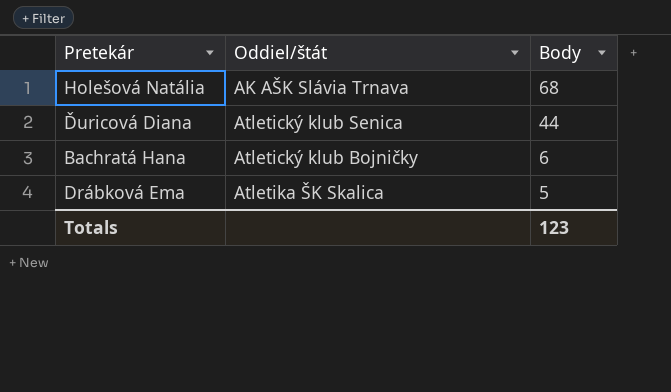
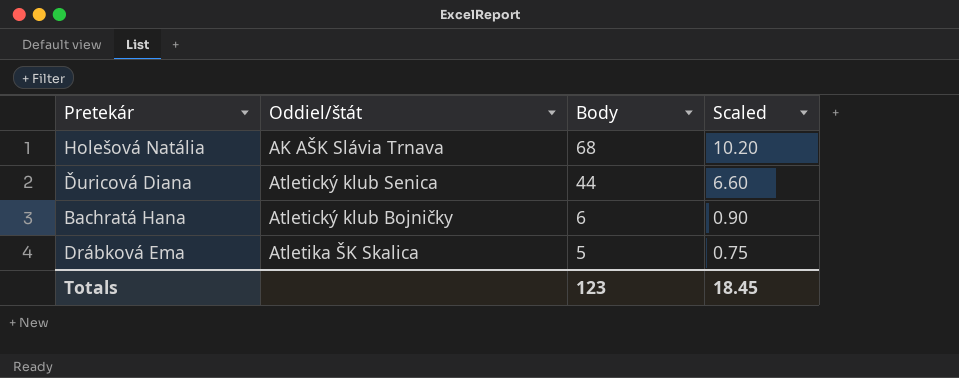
column Scaled | formula: none -> [Body] * 0.15

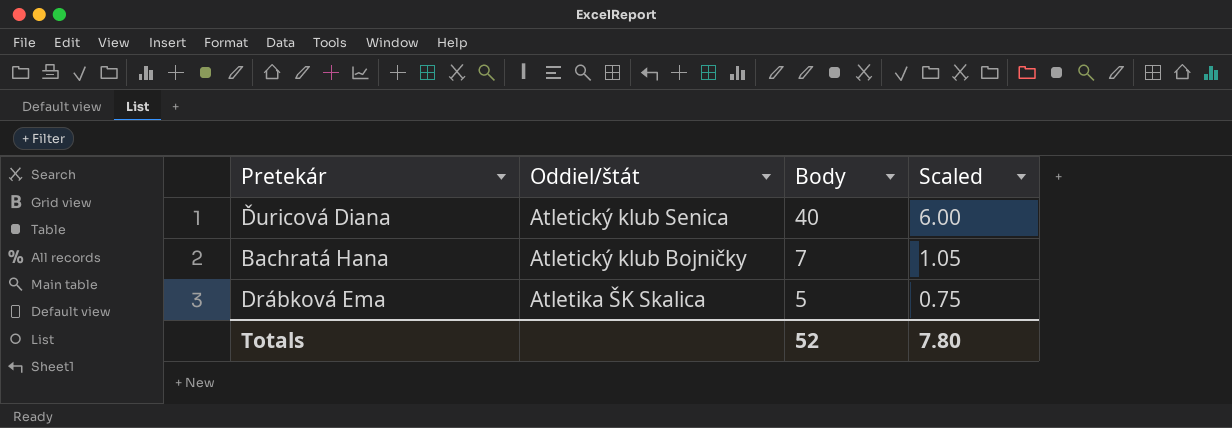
row Holešová Natália: AK AŠK Slávia Trnava | 68 | 10.20 -> none
Ďuricová Diana | Body: 44 -> 40
Ďuricová Diana | Scaled: 6.60 -> 6.00
Bachratá Hana | Body: 6 -> 7
Bachratá Hana | Scaled: 0.90 -> 1.05
Totals | Body: 123 -> 52
Totals | Scaled: 18.45 -> 7.80

